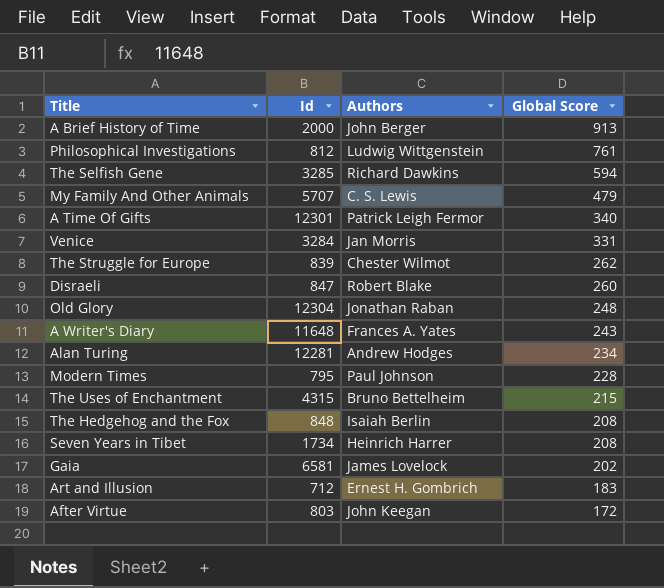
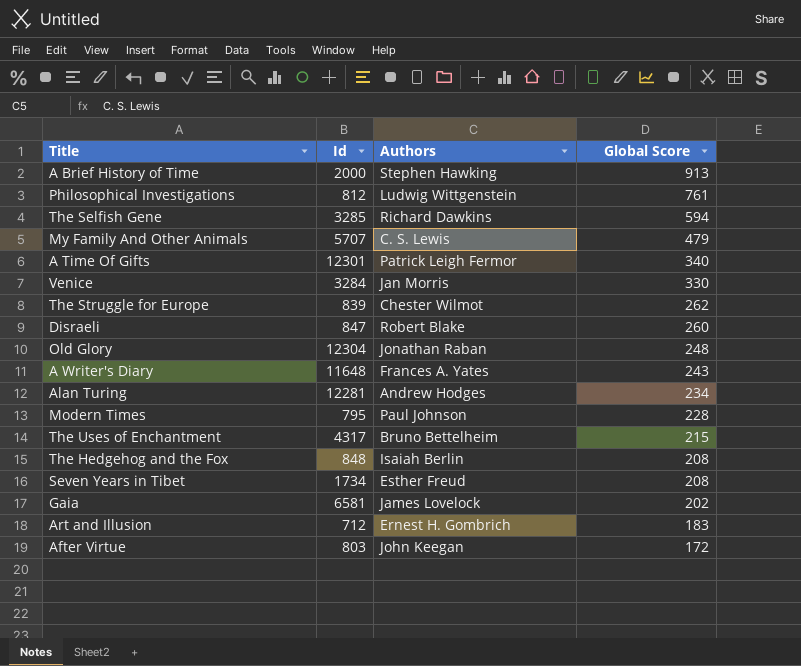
A Brief History of Time | Authors: John Berger -> Stephen Hawking
Venice | Global Score: 331 -> 330
The Uses of Enchantment | Id: 4315 -> 4317
Seven Years in Tibet | Authors: Heinrich Harrer -> Esther Freud

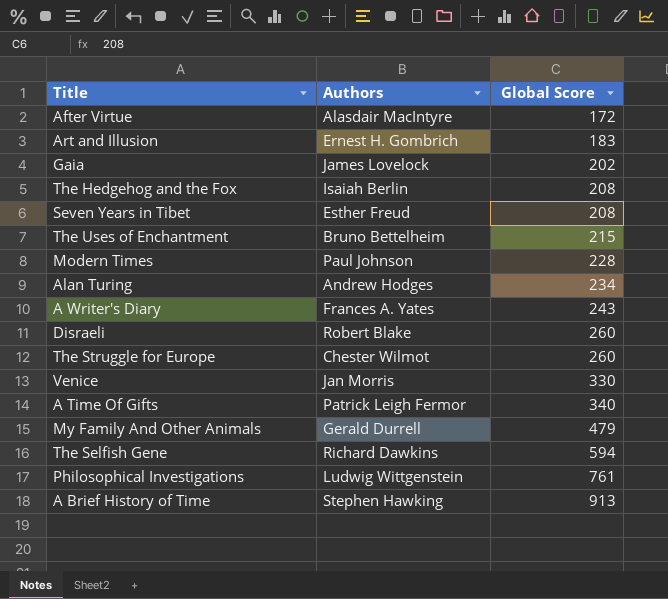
row order: Global Score descending -> Global Score ascending
column Id | position: 2 -> none
row Old Glory: 12304 | Jonathan Raban | 248 -> none
After Virtue | Authors: John Keegan -> Alasdair MacIntyre
The Struggle for Europe | Global Score: 262 -> 260
My Family And Other Animals | Authors: C. S. Lewis -> Gerald Durrell

